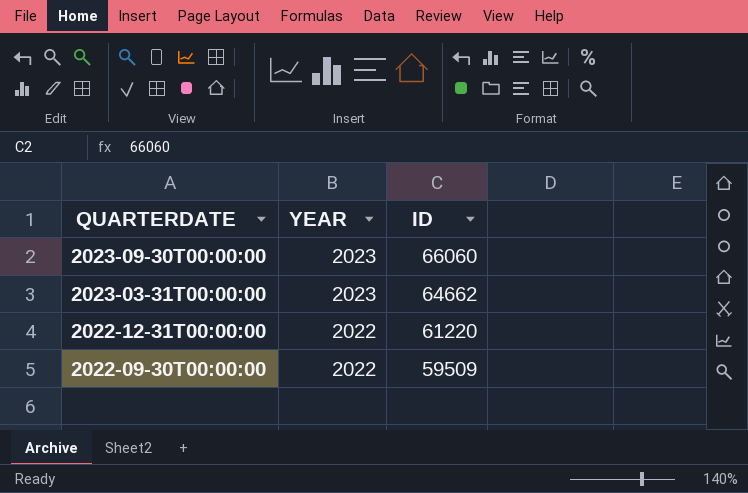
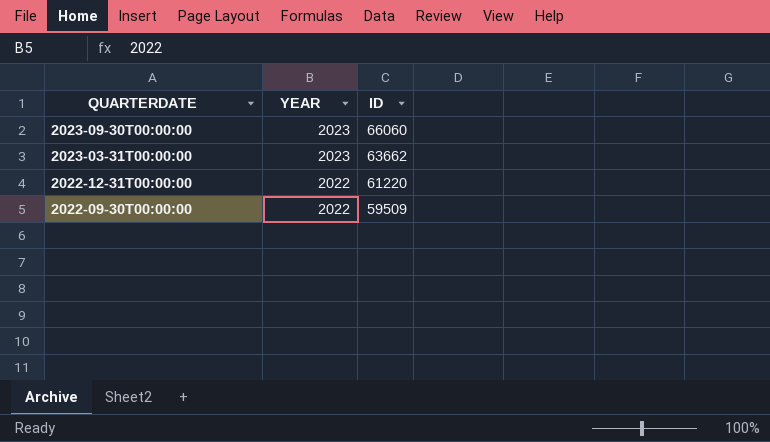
2023-03-31T00:00:00 | ID: 64662 -> 63662

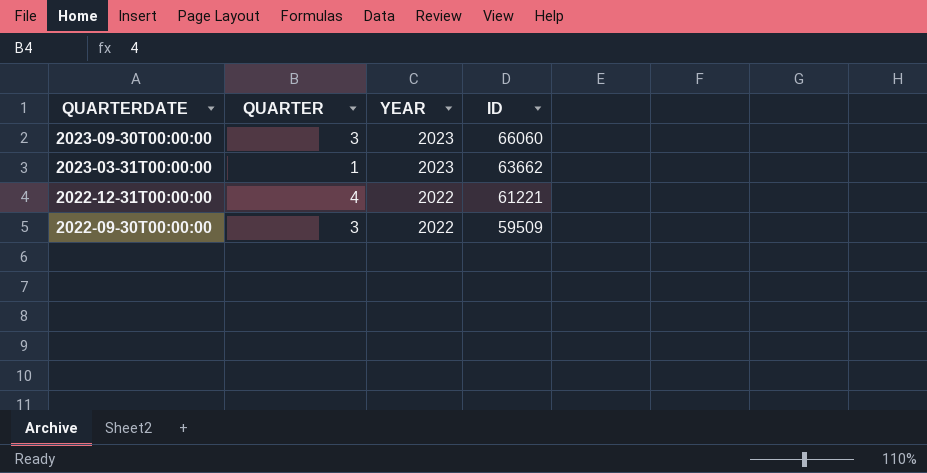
column QUARTER | position: none -> 2
2022-12-31T00:00:00 | ID: 61220 -> 61221

